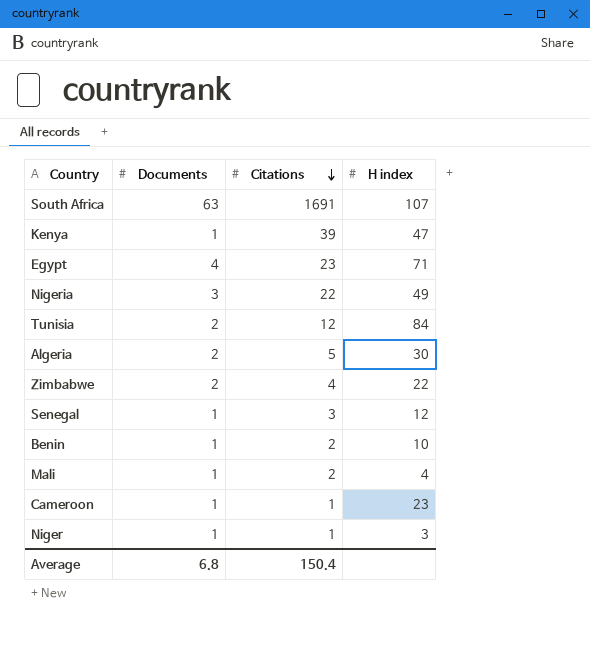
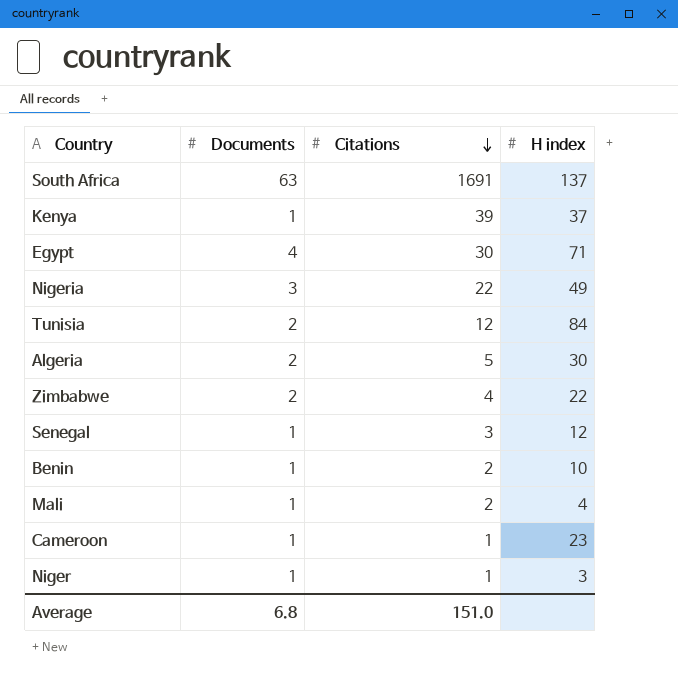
South Africa | H index: 107 -> 137
Kenya | H index: 47 -> 37
Egypt | Citations: 23 -> 30
Average | Citations: 150.4 -> 151.0

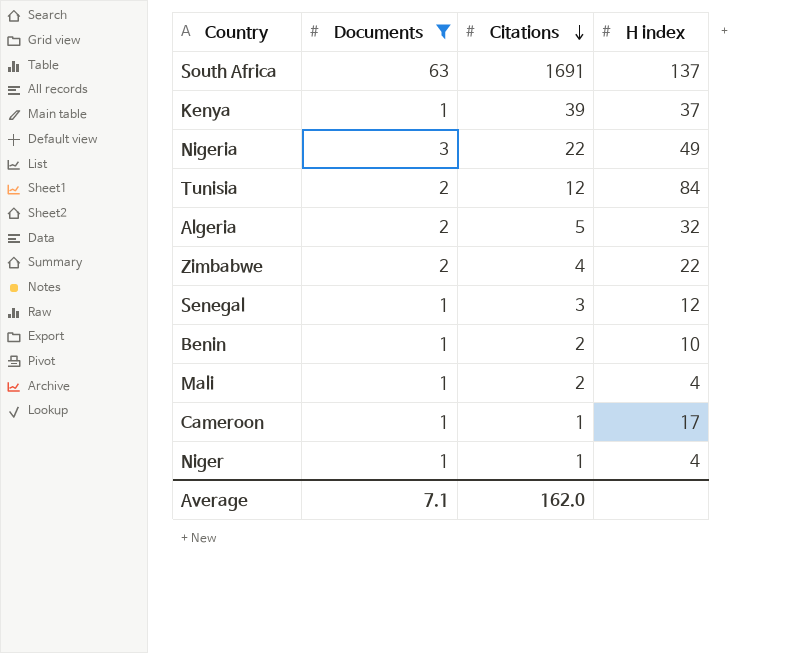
filter: none -> Documents != 4
Algeria | H index: 30 -> 32
Cameroon | H index: 23 -> 17
Niger | H index: 3 -> 4
Average | Documents: 6.8 -> 7.1
Average | Citations: 151.0 -> 162.0

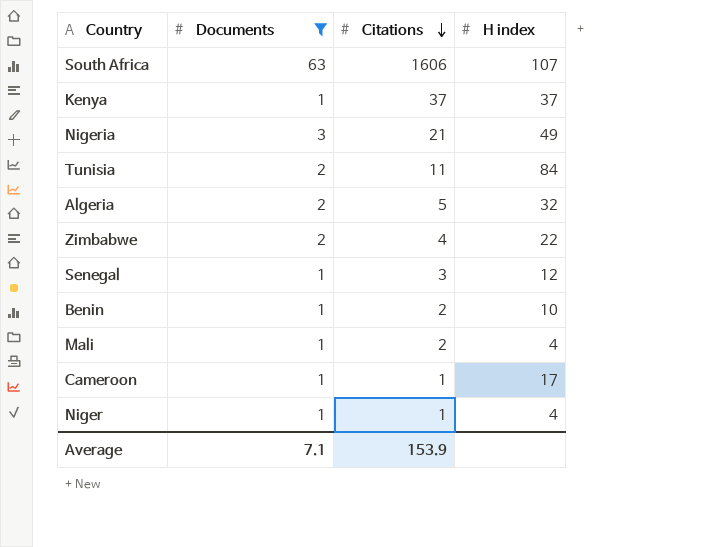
South Africa | Citations: 1691 -> 1606
South Africa | H index: 137 -> 107
Kenya | Citations: 39 -> 37
Nigeria | Citations: 22 -> 21
Tunisia | Citations: 12 -> 11
Average | Citations: 162.0 -> 153.9

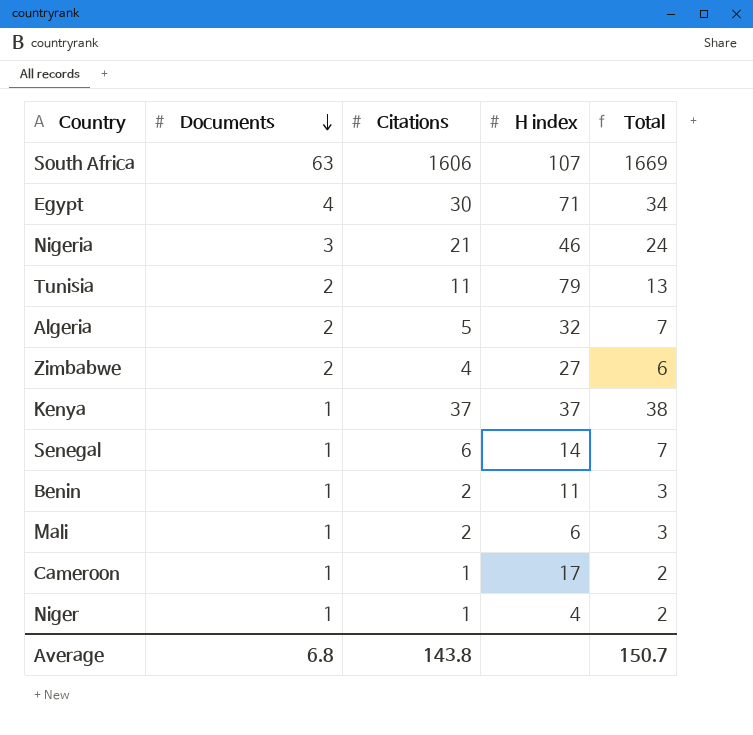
filter: Documents != 4 -> none
row order: Citations descending -> Documents descending
column Total | formula: none -> [Documents] + [Citations]
Nigeria | H index: 49 -> 46
Tunisia | H index: 84 -> 79
Zimbabwe | H index: 22 -> 27
Senegal | Citations: 3 -> 6
Senegal | H index: 12 -> 14
Benin | H index: 10 -> 11
Mali | H index: 4 -> 6
Average | Documents: 7.1 -> 6.8
Average | Citations: 153.9 -> 143.8

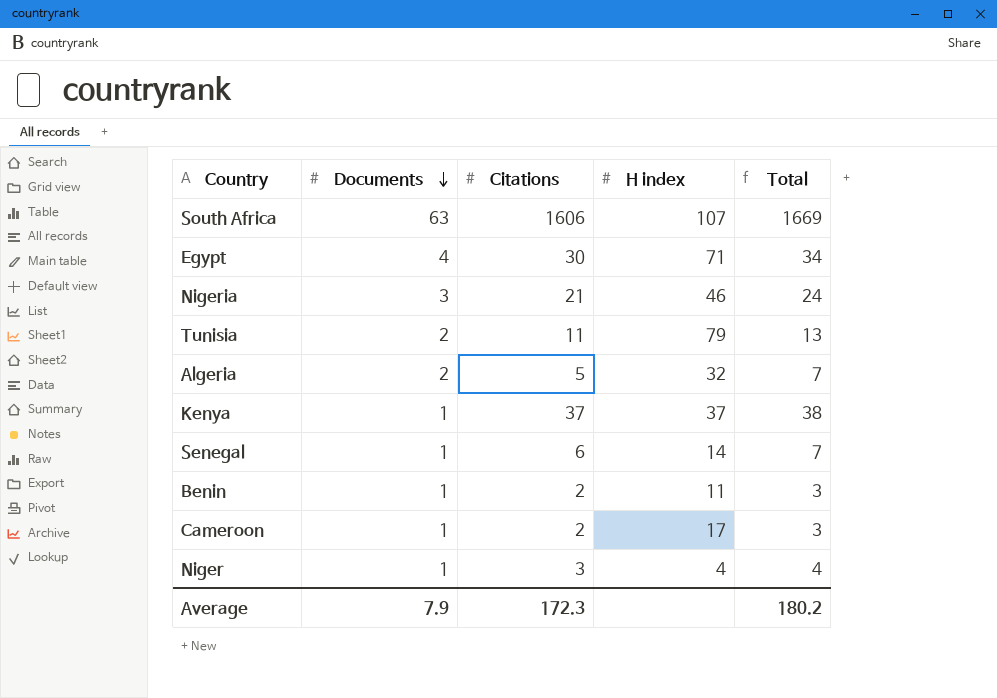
row Zimbabwe: 2 | 4 | 27 | 6 -> none
row Mali: 1 | 2 | 6 | 3 -> none
Cameroon | Citations: 1 -> 2
Cameroon | Total: 2 -> 3
Niger | Citations: 1 -> 3
Niger | Total: 2 -> 4
Average | Documents: 6.8 -> 7.9
Average | Citations: 143.8 -> 172.3
Average | Total: 150.7 -> 180.2

